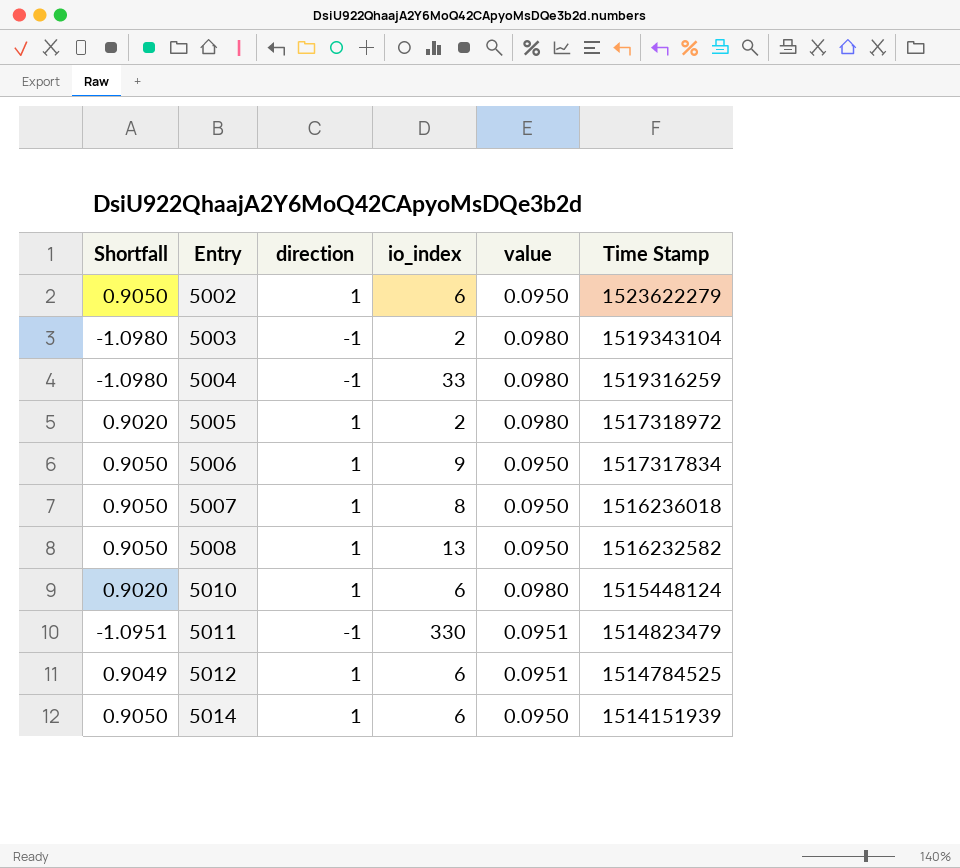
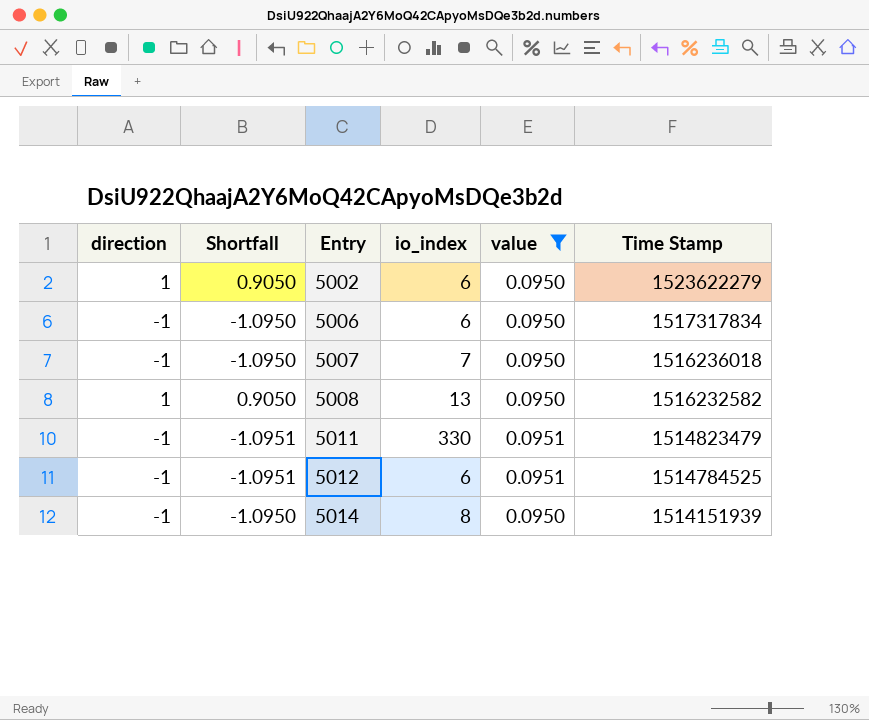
filter: none -> value != 0.0980
column direction | position: 3 -> 1
5006 | direction: 1 -> -1
5006 | Shortfall: 0.9050 -> -1.0950
5006 | io_index: 9 -> 6
5007 | direction: 1 -> -1
5007 | Shortfall: 0.9050 -> -1.0950
5007 | io_index: 8 -> 7
5012 | direction: 1 -> -1
5012 | Shortfall: 0.9049 -> -1.0951
5014 | direction: 1 -> -1
5014 | Shortfall: 0.9050 -> -1.0950
5014 | io_index: 6 -> 8

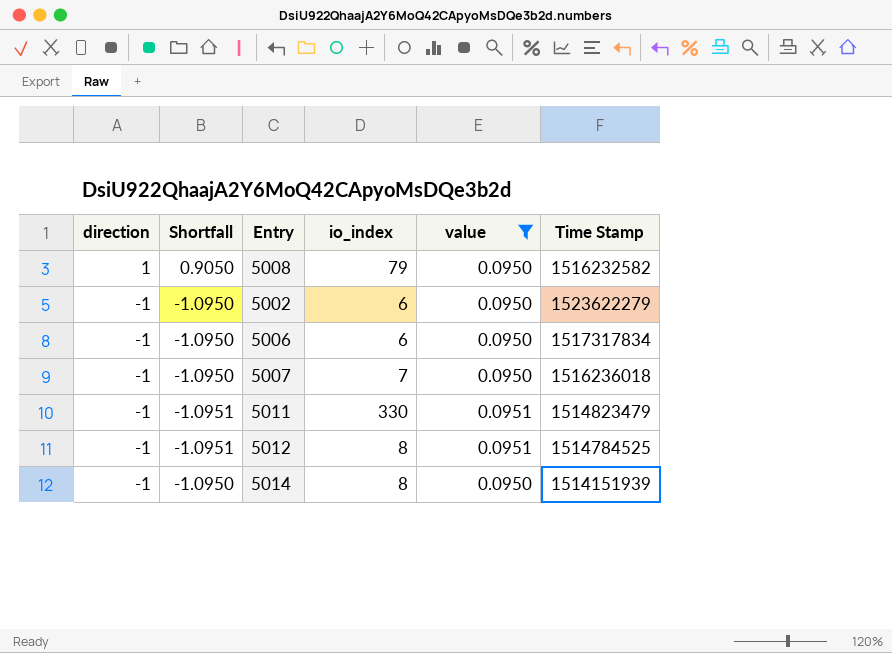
row order: Entry ascending -> direction descending
5008 | io_index: 13 -> 79
5002 | direction: 1 -> -1
5002 | Shortfall: 0.9050 -> -1.0950
5012 | io_index: 6 -> 8

